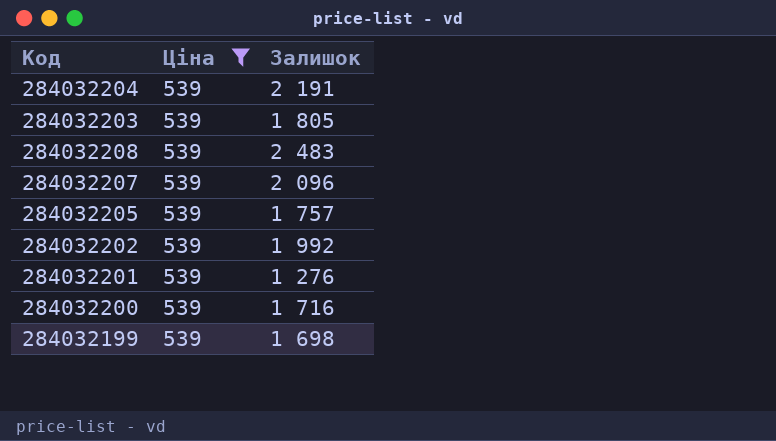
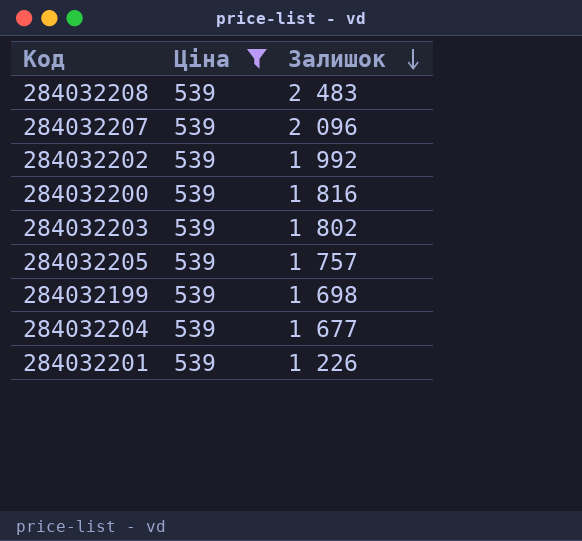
row order: none -> Залишок descending
284032200 | Залишок: 1 716 -> 1 816
284032203 | Залишок: 1 805 -> 1 802
284032204 | Залишок: 2 191 -> 1 677
284032201 | Залишок: 1 276 -> 1 226

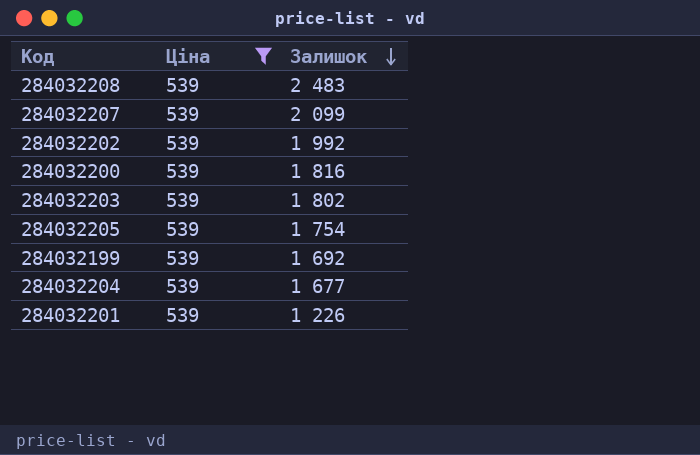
284032207 | Залишок: 2 096 -> 2 099
284032205 | Залишок: 1 757 -> 1 754
284032199 | Залишок: 1 698 -> 1 692

